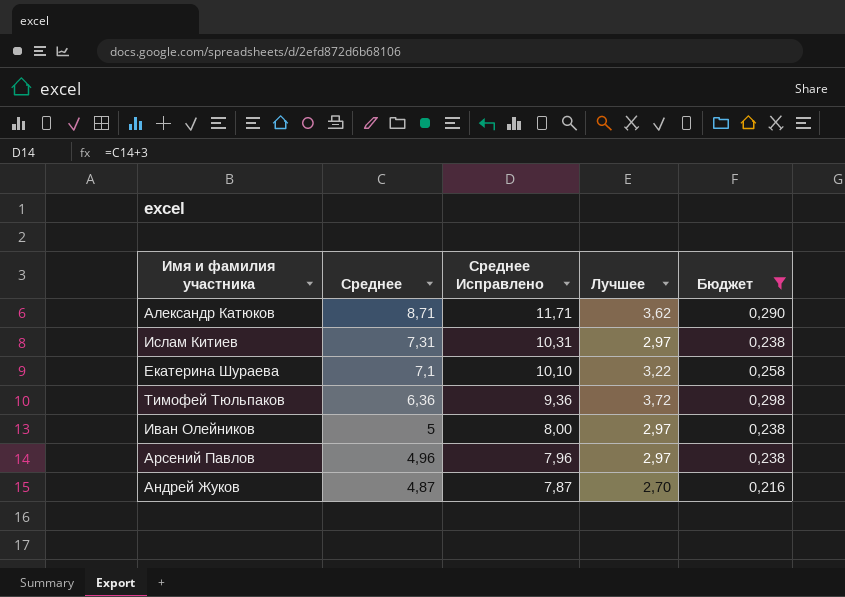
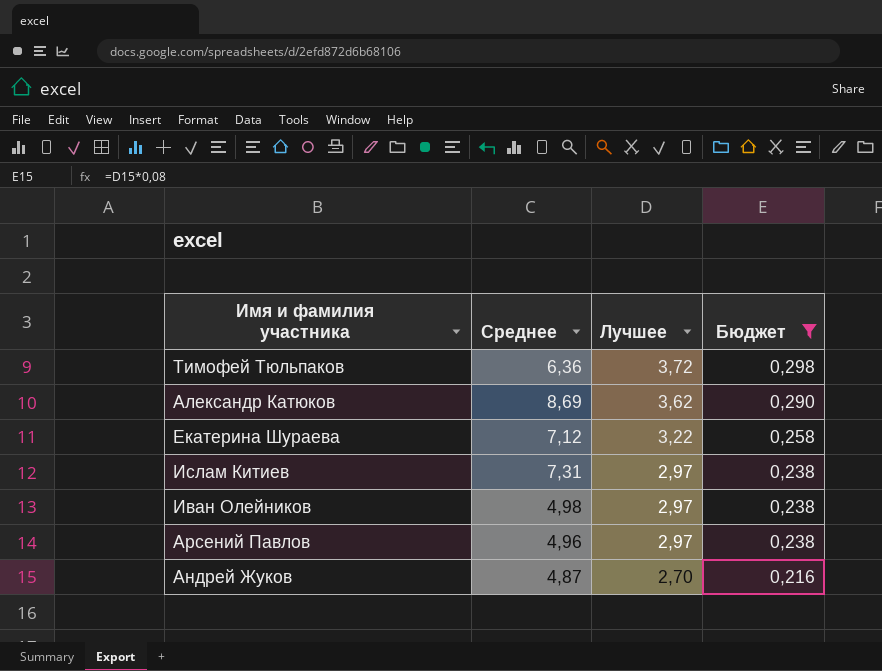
row order: Среднее descending -> Лучшее descending
column Среднее Исправлено | formula: [Среднее] + 3 -> none
Александр Катюков | Среднее: 8,71 -> 8,69
Екатерина Шураева | Среднее: 7,1 -> 7,12
Иван Олейников | Среднее: 5 -> 4,98

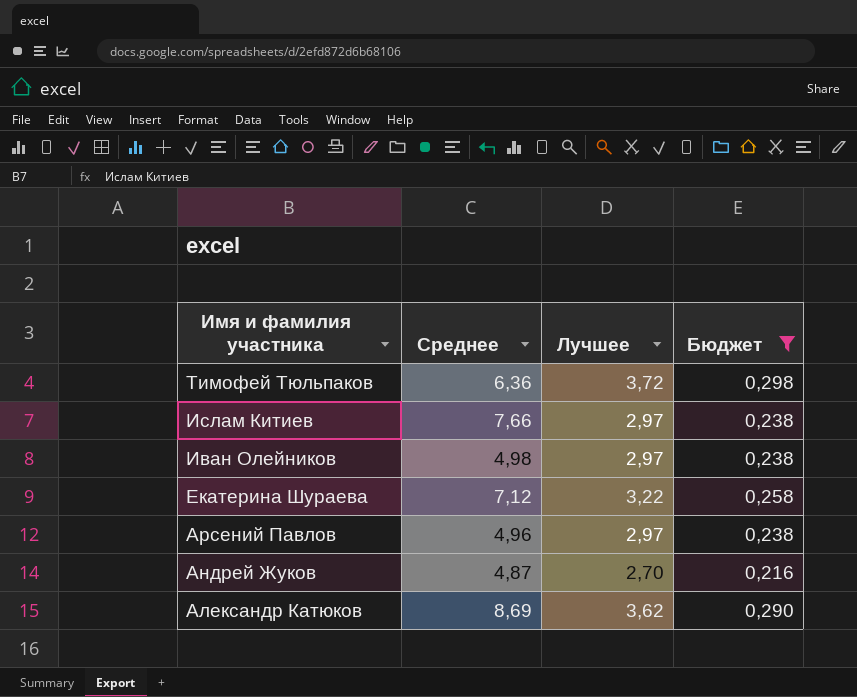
row order: Лучшее descending -> Имя и фамилия участника descending
Ислам Китиев | Среднее: 7,31 -> 7,66

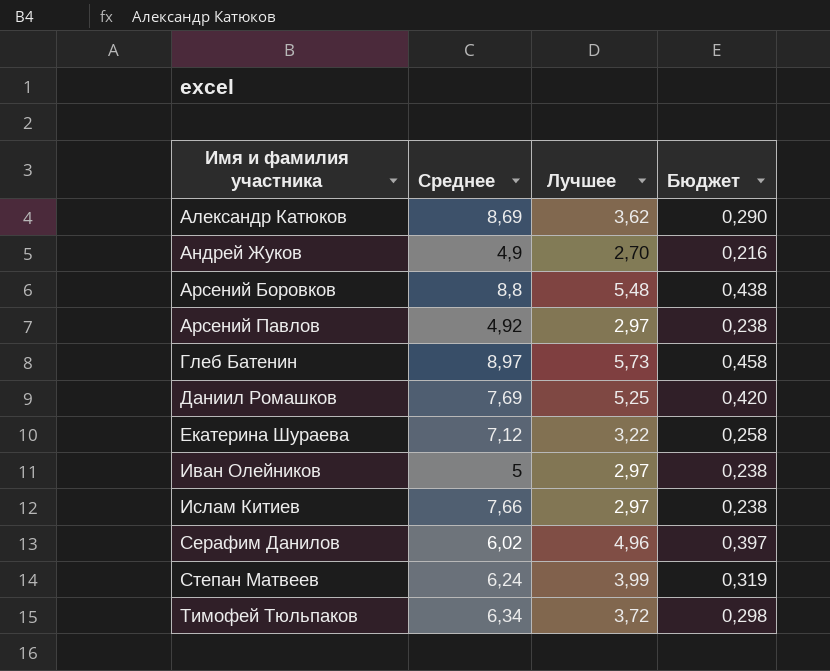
filter: Бюджет <= 0,298 -> none
row order: Имя и фамилия участника descending -> Имя и фамилия участника ascending
Андрей Жуков | Среднее: 4,87 -> 4,9
Арсений Павлов | Среднее: 4,96 -> 4,92
Иван Олейников | Среднее: 4,98 -> 5
Тимофей Тюльпаков | Среднее: 6,36 -> 6,34

